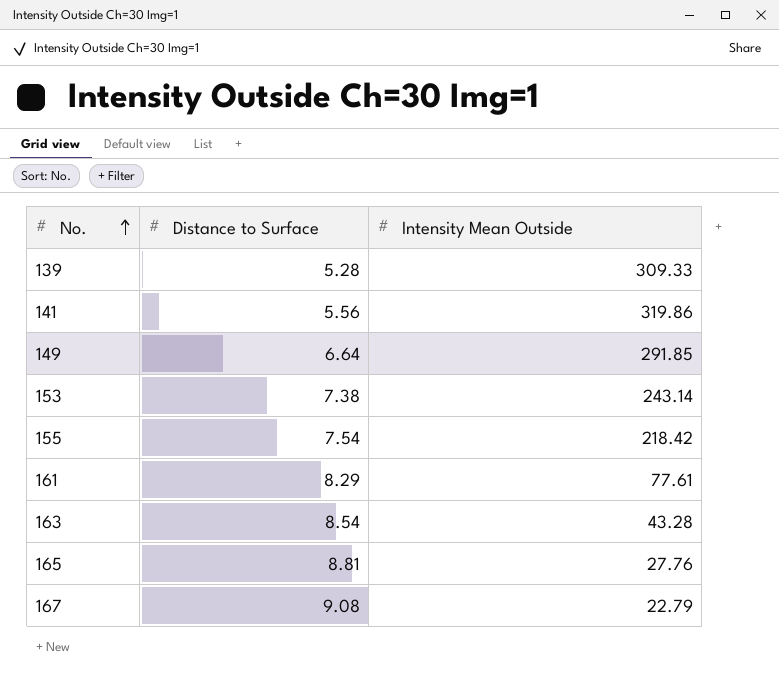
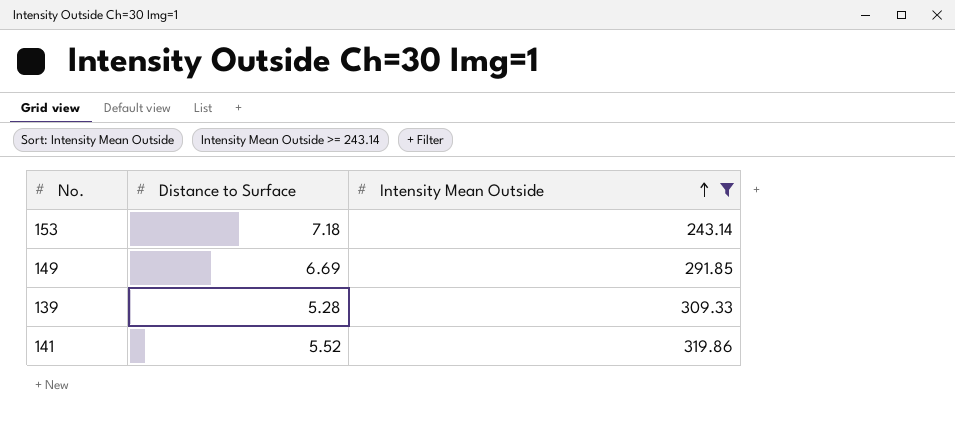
filter: none -> Intensity Mean Outside >= 243.14
row order: No. ascending -> Intensity Mean Outside ascending
153 | Distance to Surface: 7.38 -> 7.18
149 | Distance to Surface: 6.64 -> 6.69
141 | Distance to Surface: 5.56 -> 5.52

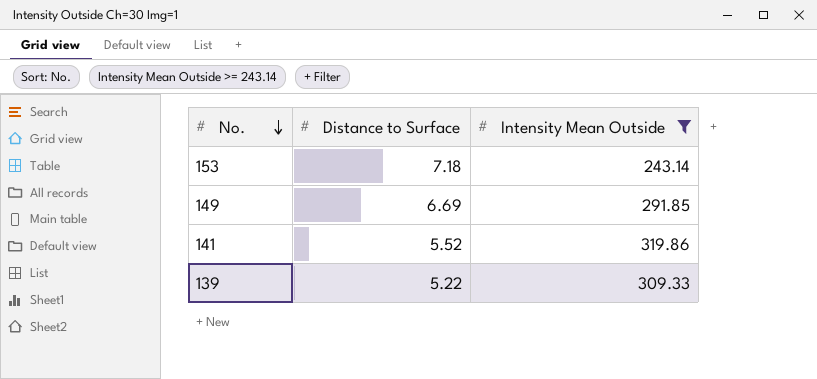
row order: Intensity Mean Outside ascending -> No. descending
139 | Distance to Surface: 5.28 -> 5.22

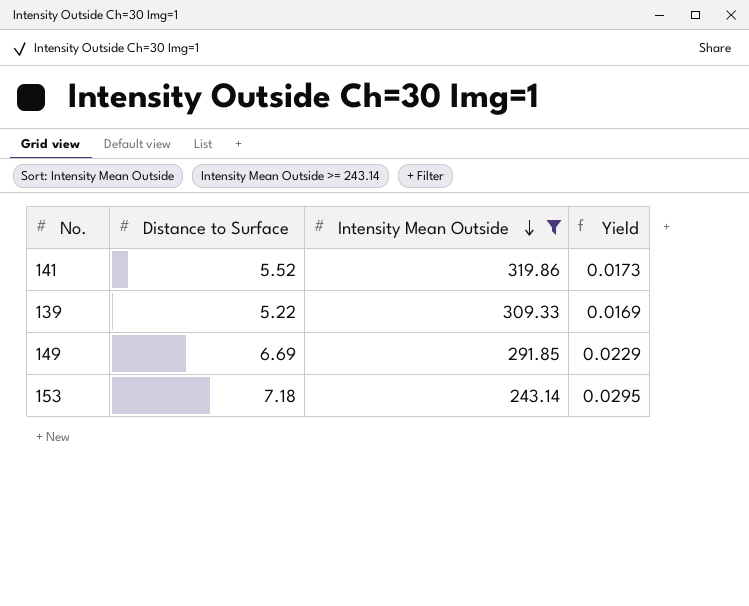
row order: No. descending -> Intensity Mean Outside descending
column Yield | formula: none -> [Distance to Surface] / [Intensity Mean Outside]

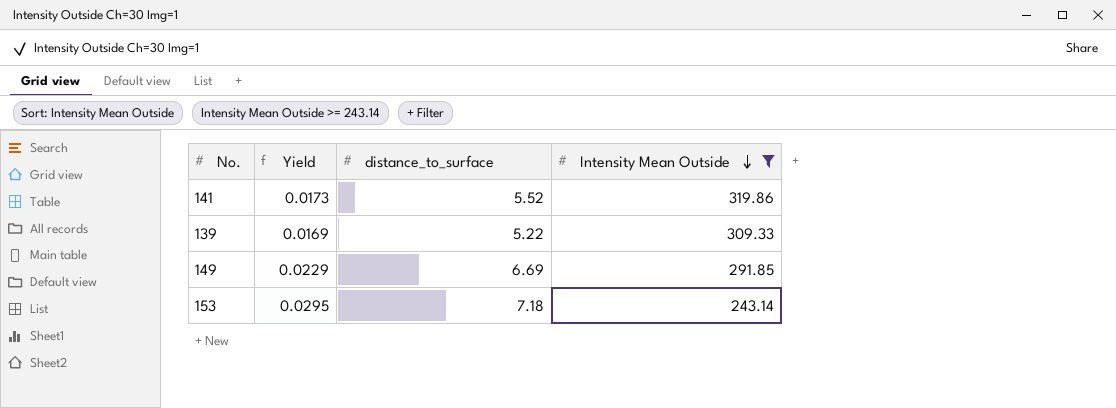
column Yield | position: 4 -> 2
column name: Distance to Surface -> distance_to_surface

